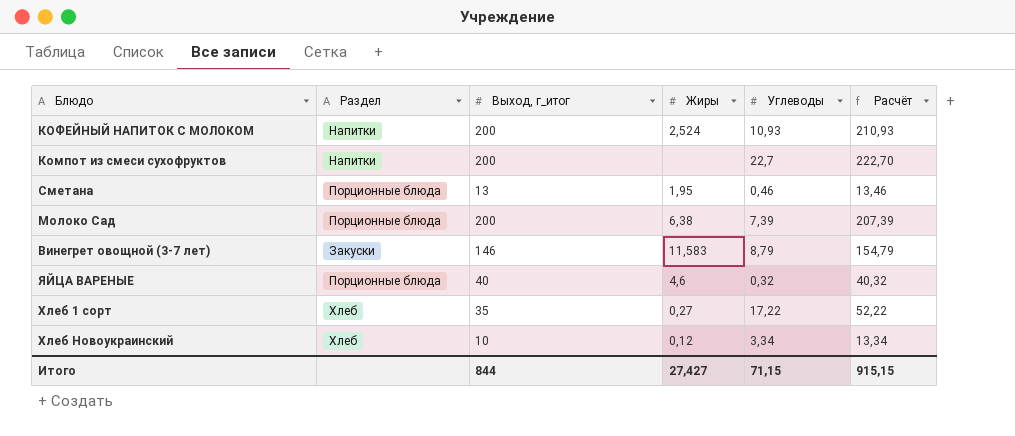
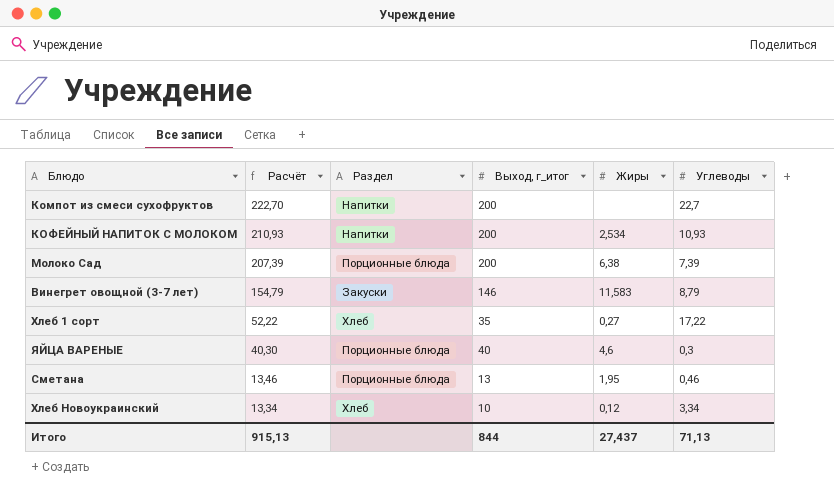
row order: none -> Расчёт descending
column Расчёт | position: 6 -> 2
КОФЕЙНЫЙ НАПИТОК С МОЛОКОМ | Жиры: 2,524 -> 2,534
ЯЙЦА ВАРЕНЫЕ | Расчёт: 40,32 -> 40,30
ЯЙЦА ВАРЕНЫЕ | Углеводы: 0,32 -> 0,3
Итого | Расчёт: 915,15 -> 915,13
Итого | Жиры: 27,427 -> 27,437
Итого | Углеводы: 71,15 -> 71,13

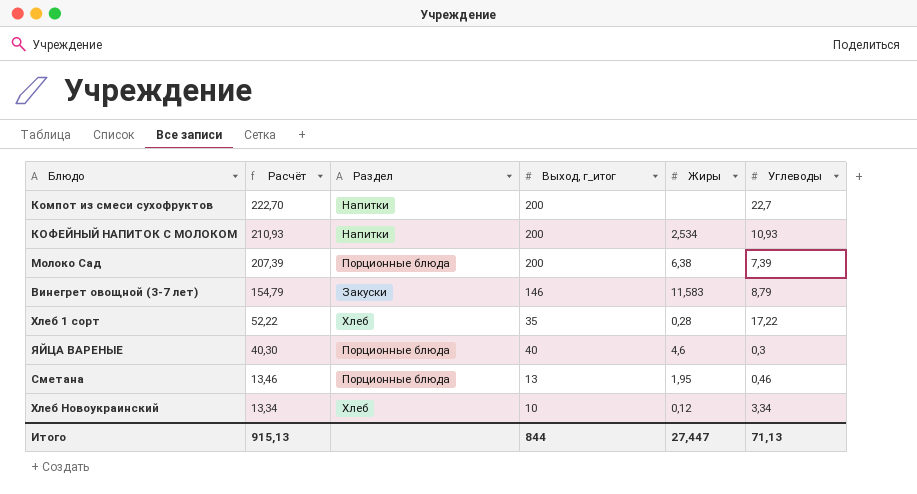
Хлеб 1 сорт | Жиры: 0,27 -> 0,28
Итого | Жиры: 27,437 -> 27,447

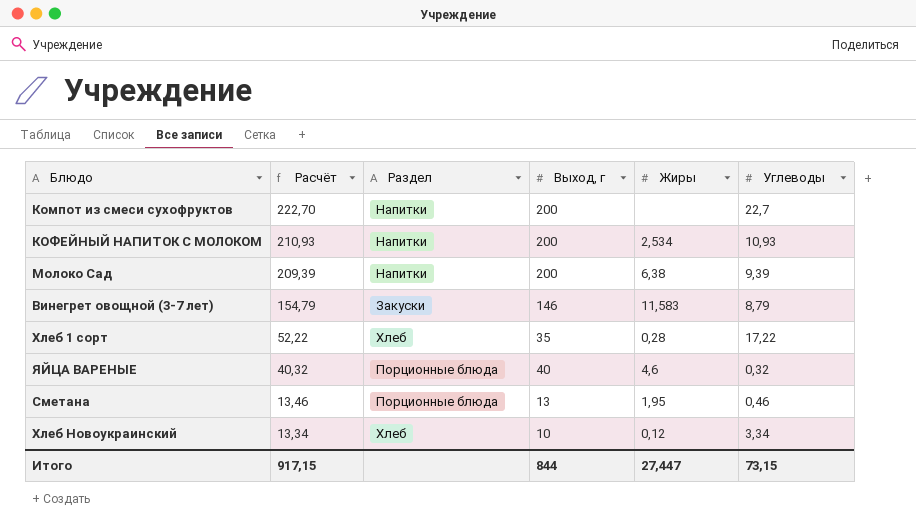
column name: Выход, г_итог -> Выход, г
Молоко Сад | Расчёт: 207,39 -> 209,39
Молоко Сад | Раздел: Порционные блюда -> Напитки
Молоко Сад | Углеводы: 7,39 -> 9,39
ЯЙЦА ВАРЕНЫЕ | Расчёт: 40,30 -> 40,32
ЯЙЦА ВАРЕНЫЕ | Углеводы: 0,3 -> 0,32
Итого | Расчёт: 915,13 -> 917,15
Итого | Углеводы: 71,13 -> 73,15

